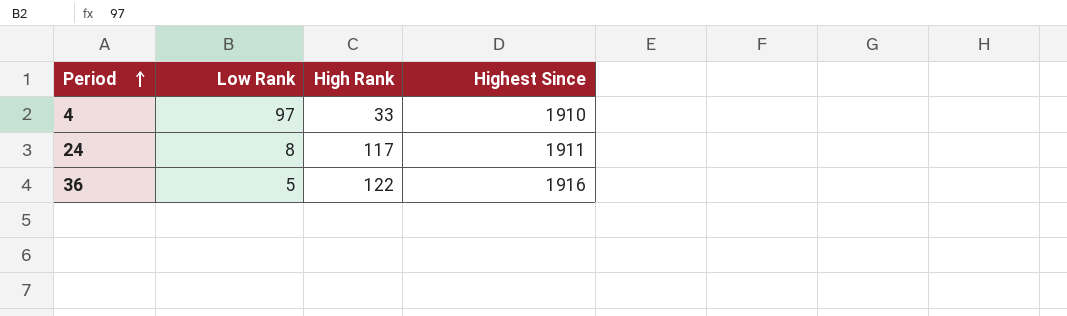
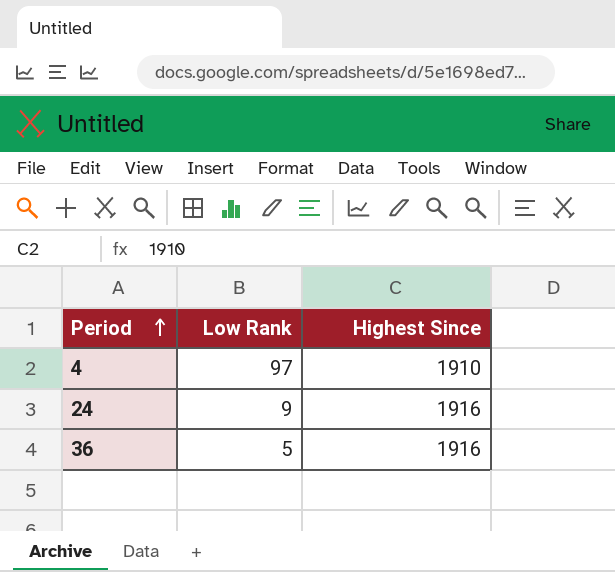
column High Rank | position: 3 -> none
24 | Low Rank: 8 -> 9
24 | Highest Since: 1911 -> 1916

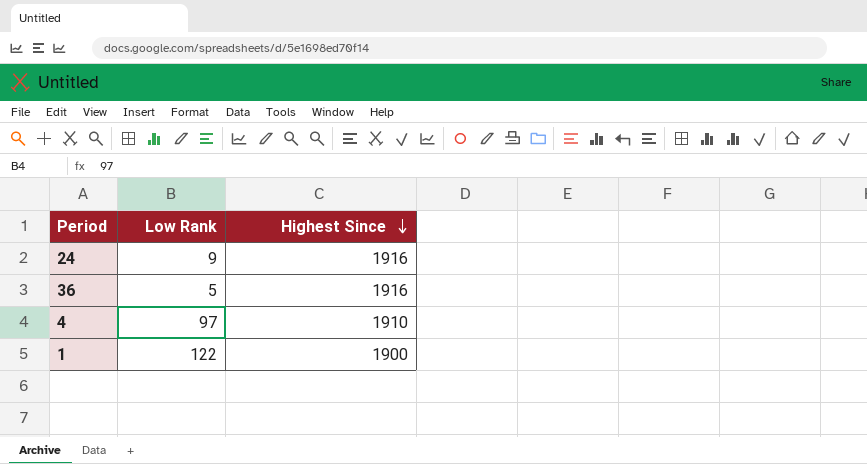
row order: Period ascending -> Highest Since descending
row 1: none -> 122 | 1900

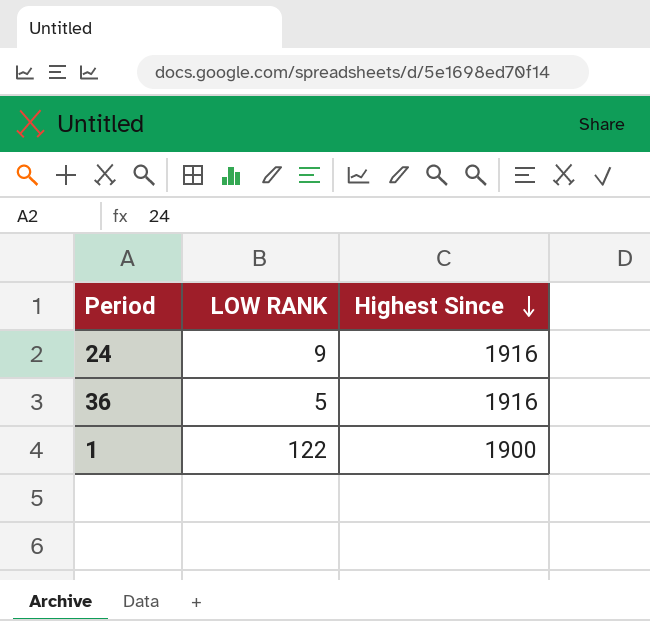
column name: Low Rank -> LOW RANK
row 4: 97 | 1910 -> none

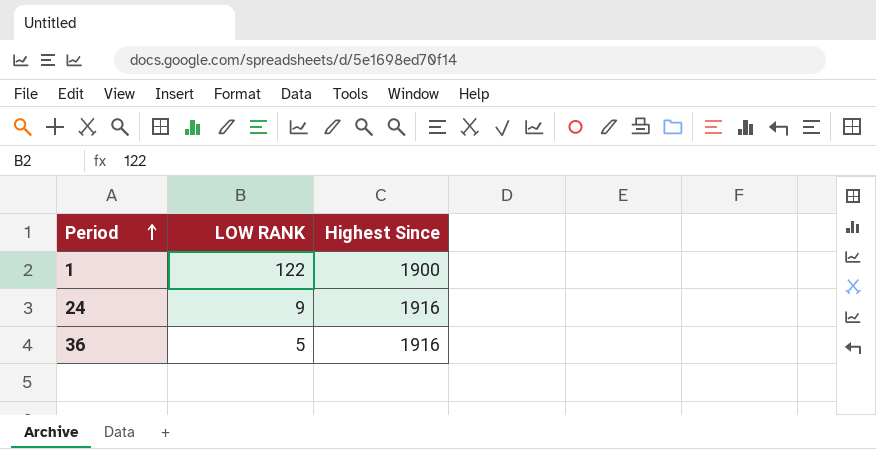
row order: Highest Since descending -> Period ascending

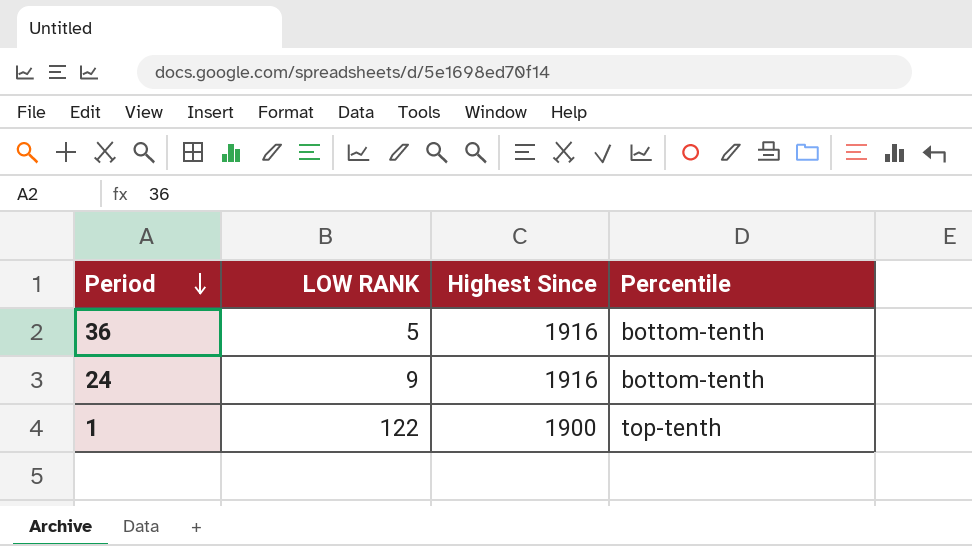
row order: Period ascending -> Period descending
column Percentile | position: none -> 4

